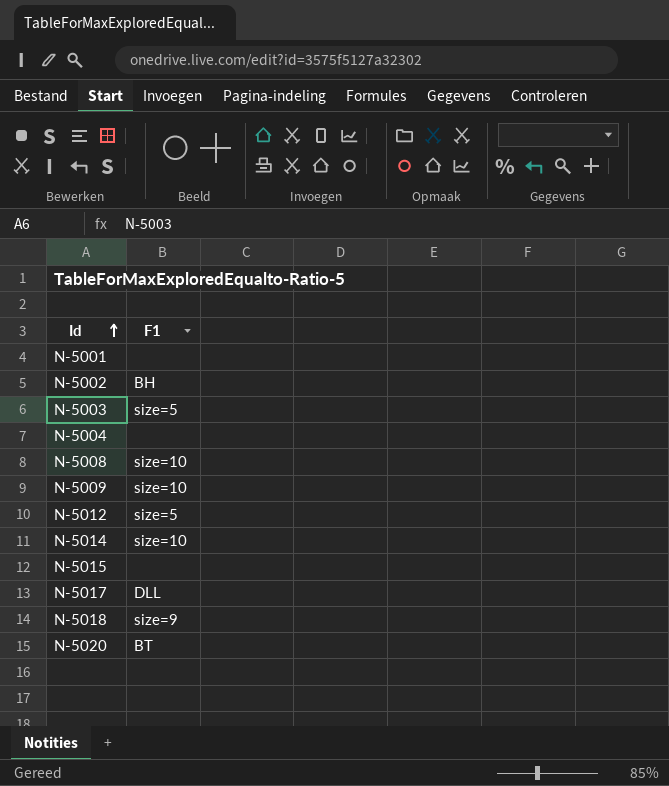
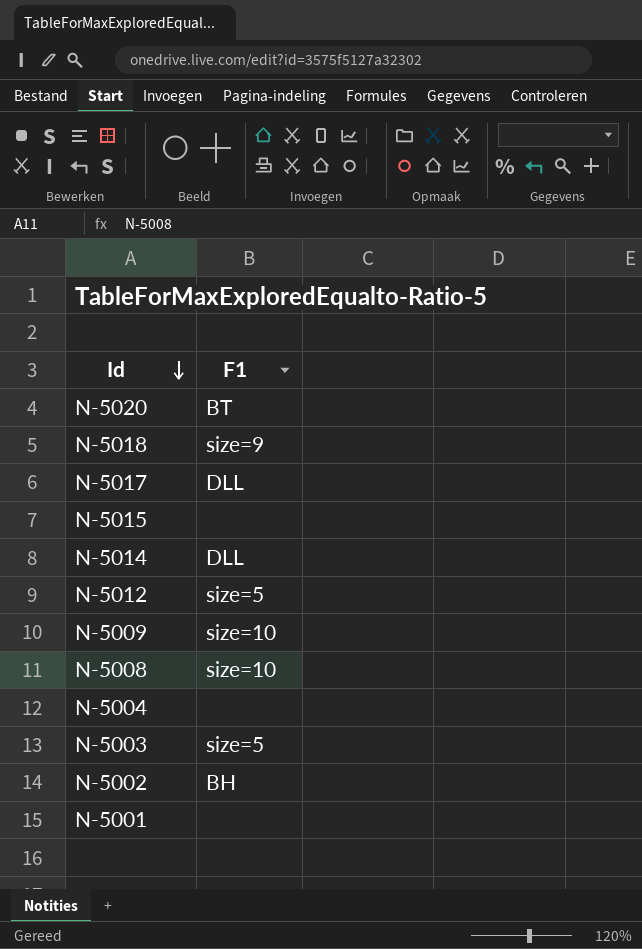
row order: Id ascending -> Id descending
N-5014 | F1: size=10 -> DLL

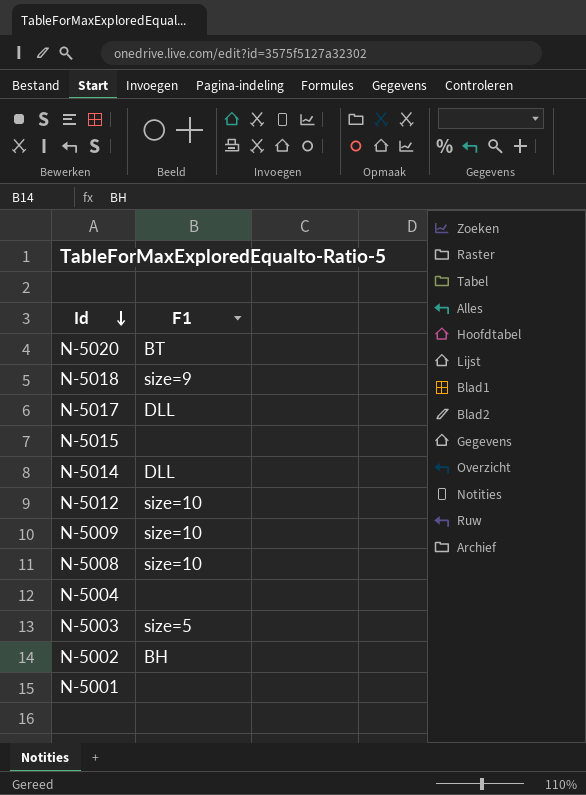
N-5012 | F1: size=5 -> size=10

